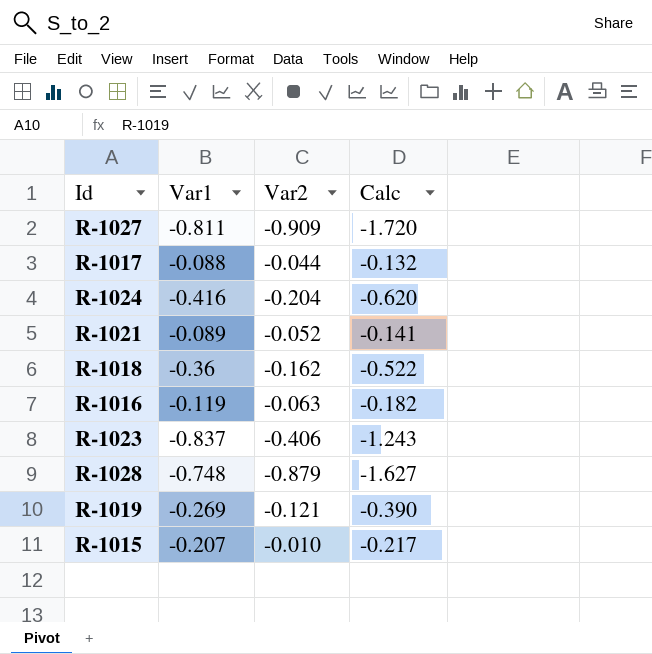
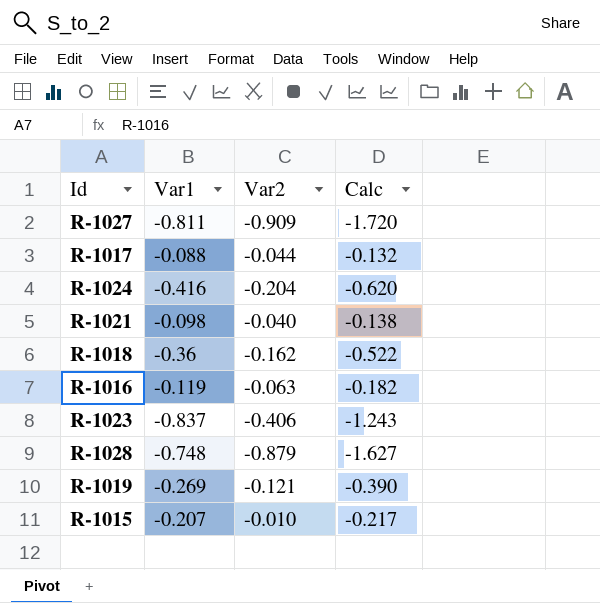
R-1021 | Var1: -0.089 -> -0.098
R-1021 | Var2: -0.052 -> -0.040
R-1021 | Calc: -0.141 -> -0.138

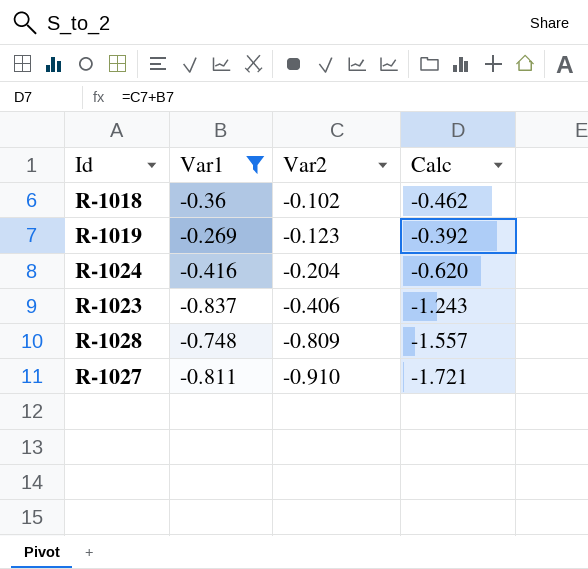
filter: none -> Var1 <= -0.269
row order: none -> Var2 descending
R-1018 | Var2: -0.162 -> -0.102
R-1018 | Calc: -0.522 -> -0.462
R-1019 | Var2: -0.121 -> -0.123
R-1019 | Calc: -0.390 -> -0.392
R-1028 | Var2: -0.879 -> -0.809
R-1028 | Calc: -1.627 -> -1.557
R-1027 | Var2: -0.909 -> -0.910
R-1027 | Calc: -1.720 -> -1.721

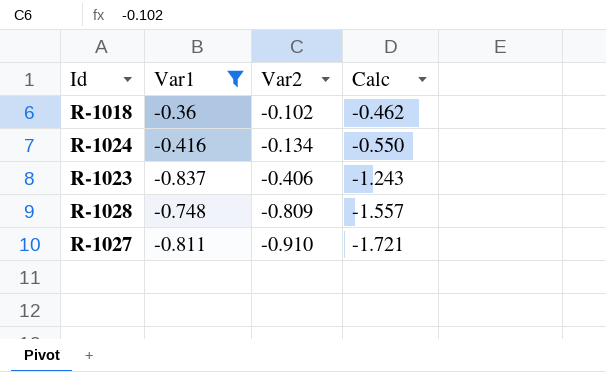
row R-1019: -0.269 | -0.123 | -0.392 -> none
R-1024 | Var2: -0.204 -> -0.134
R-1024 | Calc: -0.620 -> -0.550

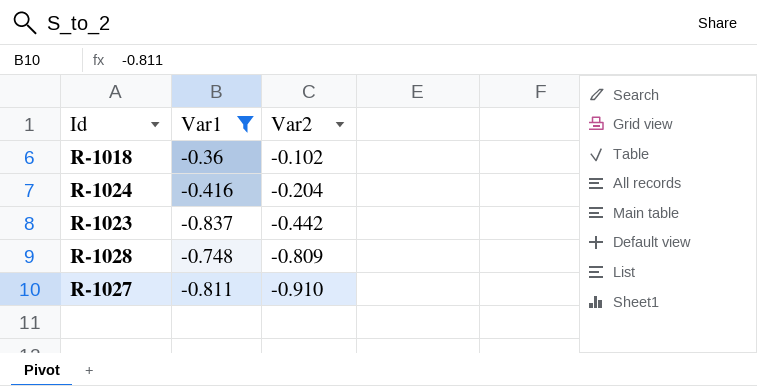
column Calc | formula: [Var1] + [Var2] -> none
R-1024 | Var2: -0.134 -> -0.204
R-1023 | Var2: -0.406 -> -0.442

